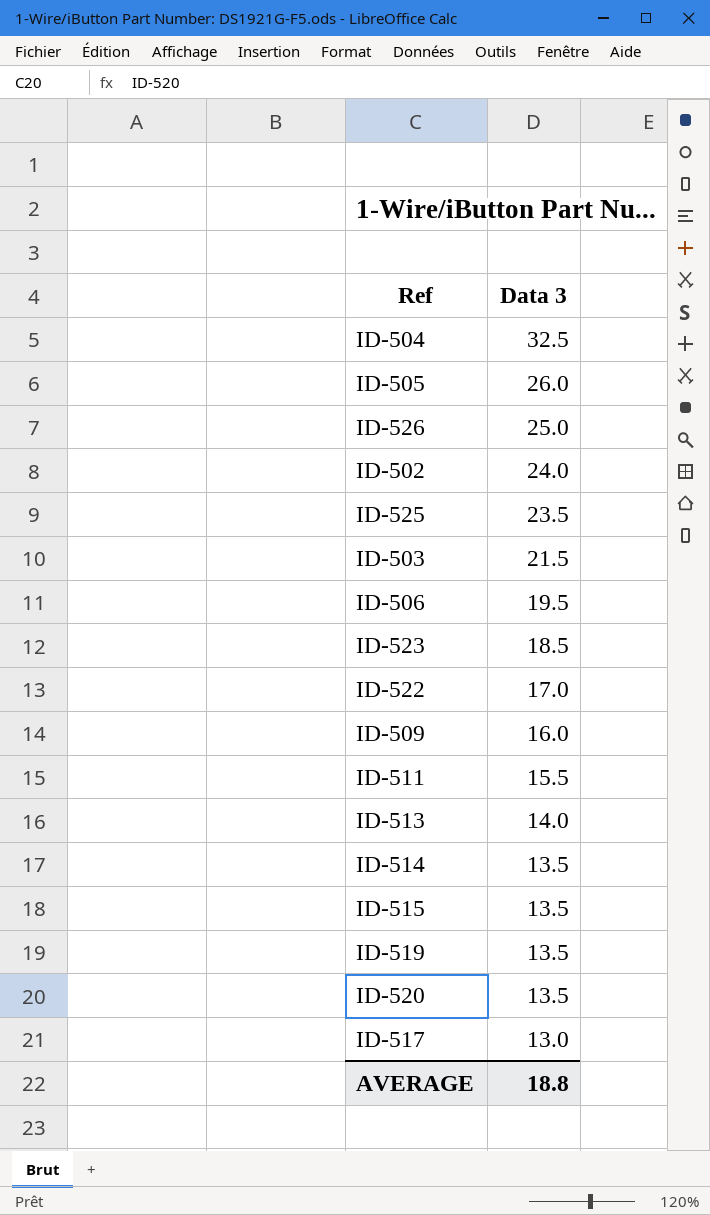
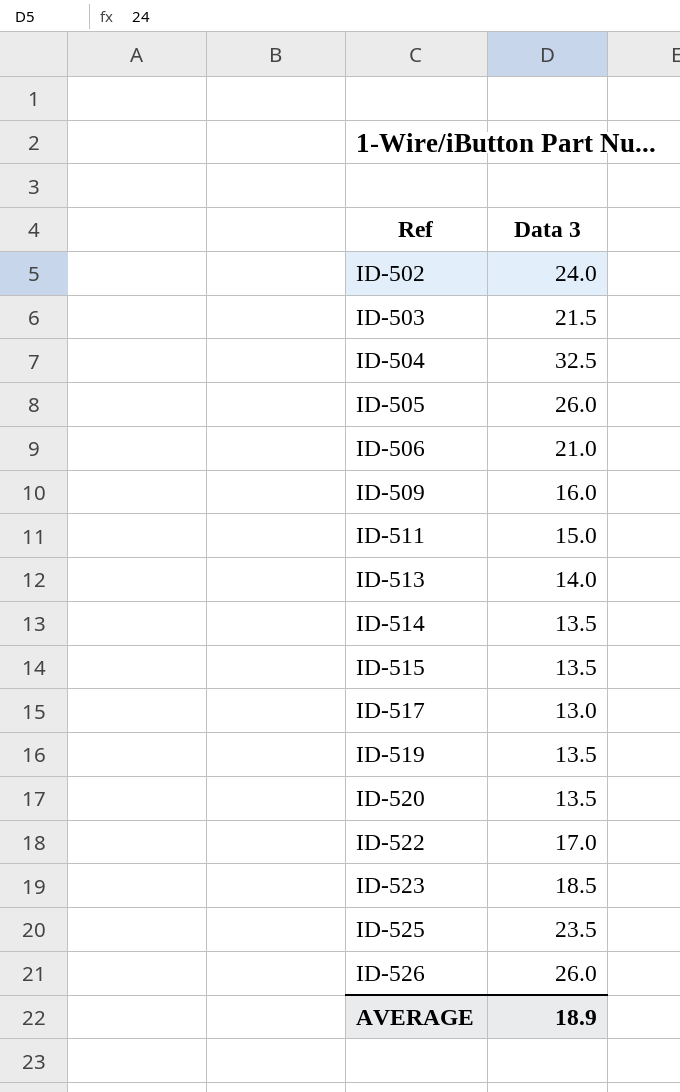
row order: Data 3 descending -> Ref ascending
ID-506 | Data 3: 19.5 -> 21.0
ID-511 | Data 3: 15.5 -> 15.0
ID-526 | Data 3: 25.0 -> 26.0
AVERAGE | Data 3: 18.8 -> 18.9

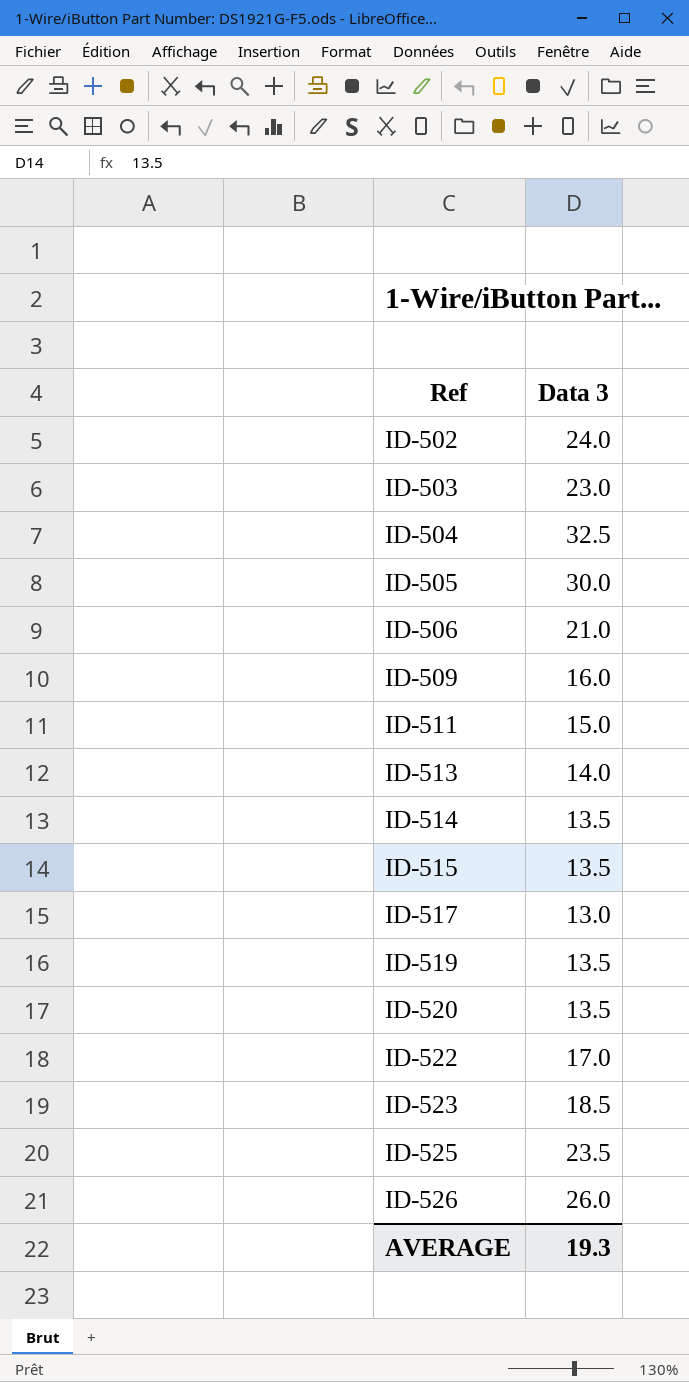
ID-503 | Data 3: 21.5 -> 23.0
ID-505 | Data 3: 26.0 -> 30.0
AVERAGE | Data 3: 18.9 -> 19.3

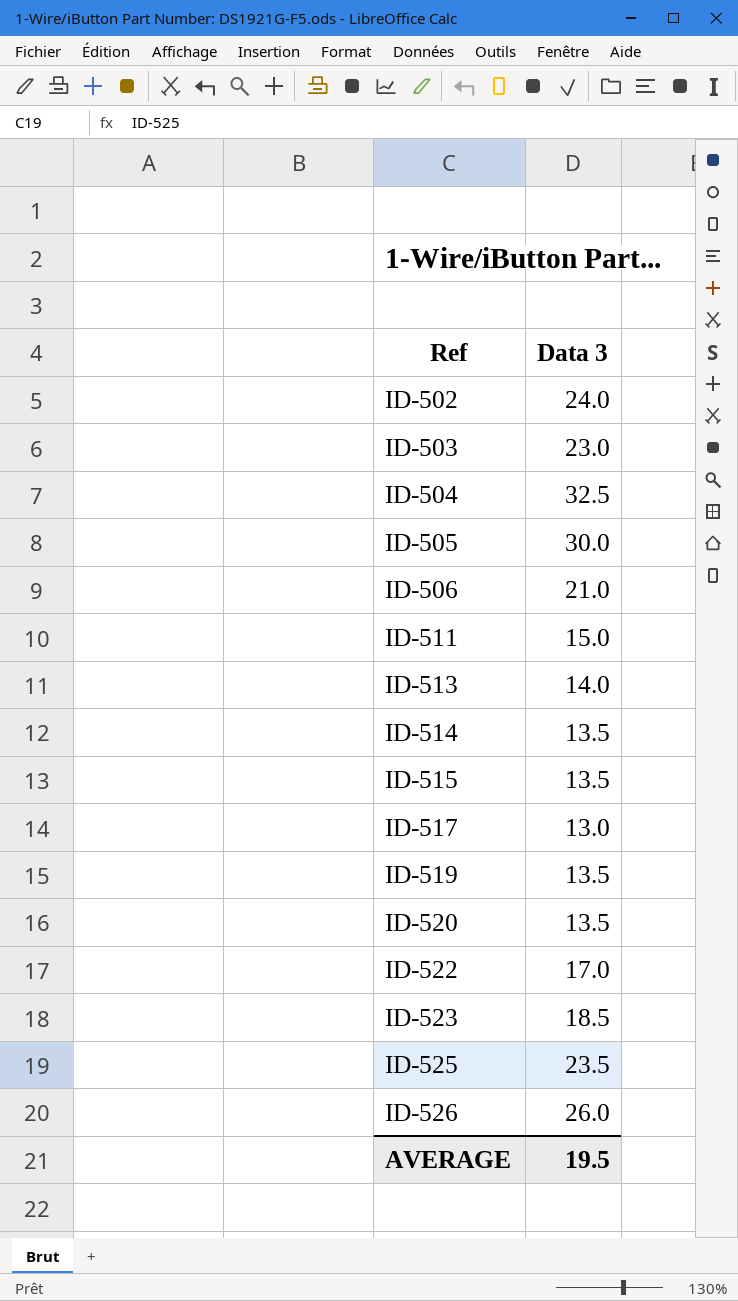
row ID-509: 16.0 -> none
AVERAGE | Data 3: 19.3 -> 19.5

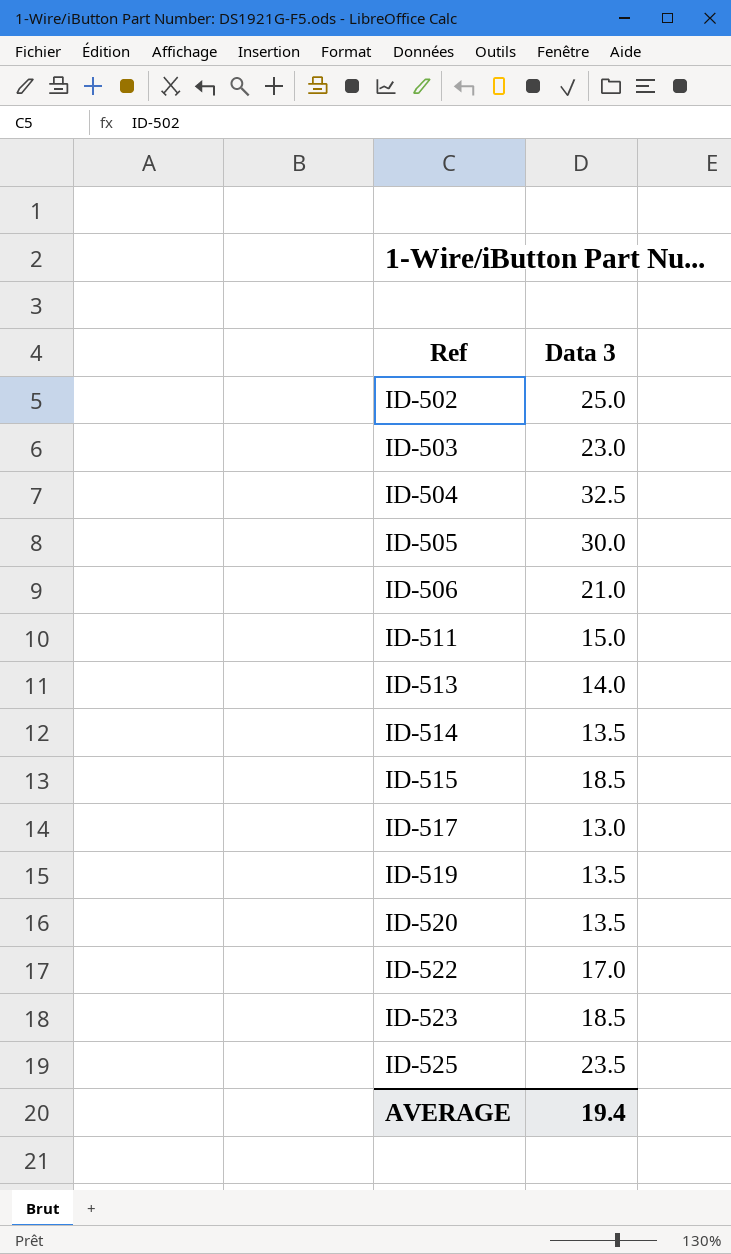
row ID-526: 26.0 -> none
ID-502 | Data 3: 24.0 -> 25.0
ID-515 | Data 3: 13.5 -> 18.5
AVERAGE | Data 3: 19.5 -> 19.4

